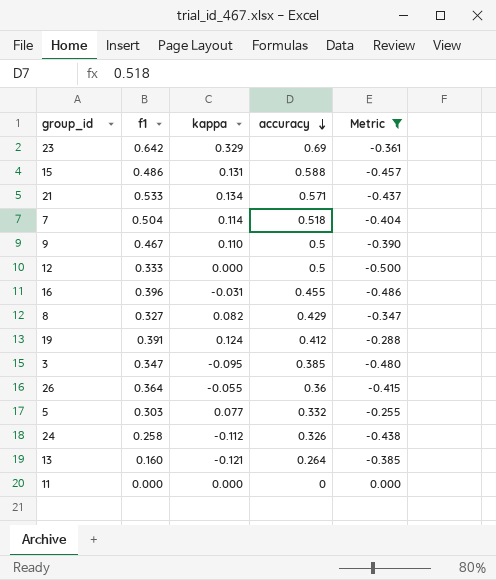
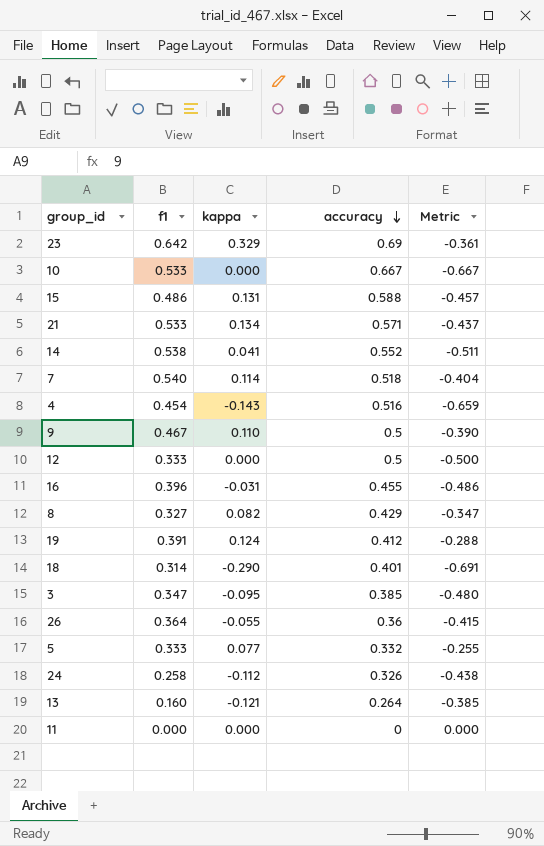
filter: Metric >= -0.500 -> none
7 | f1: 0.504 -> 0.540
5 | f1: 0.303 -> 0.333

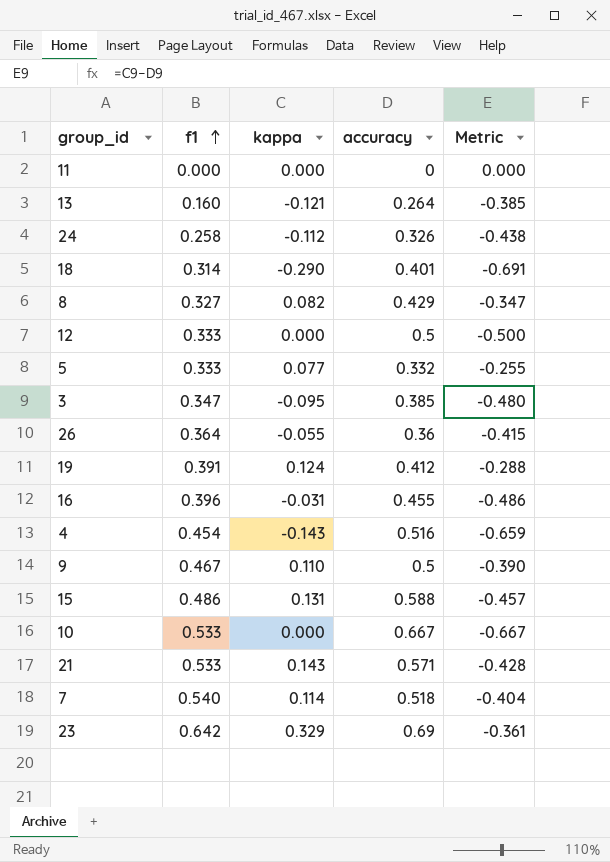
row order: accuracy descending -> f1 ascending
row 14: 0.538 | 0.041 | 0.552 | -0.511 -> none
21 | kappa: 0.134 -> 0.143
21 | Metric: -0.437 -> -0.428

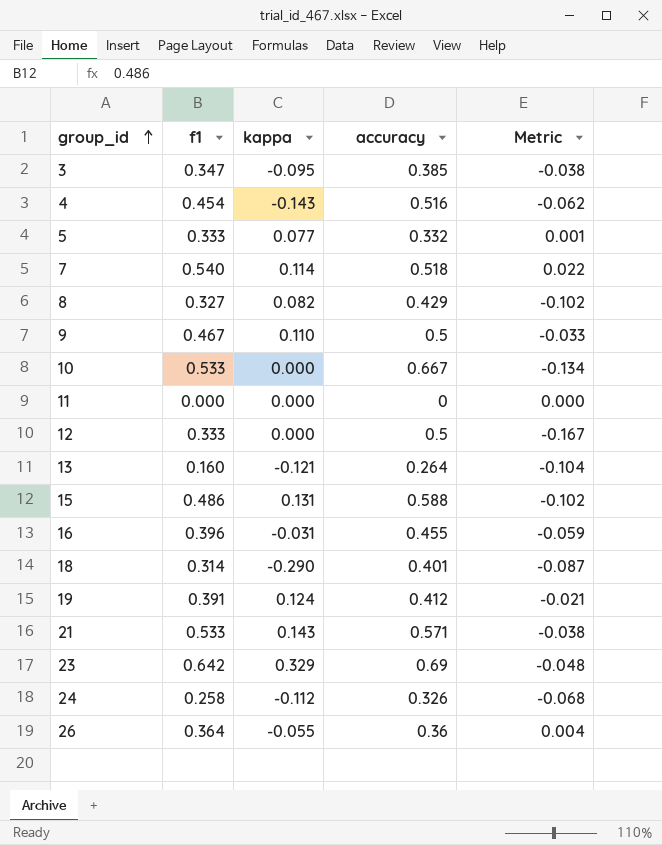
row order: f1 ascending -> group_id ascending
column Metric | formula: [kappa] - [accuracy] -> [f1] - [accuracy]

